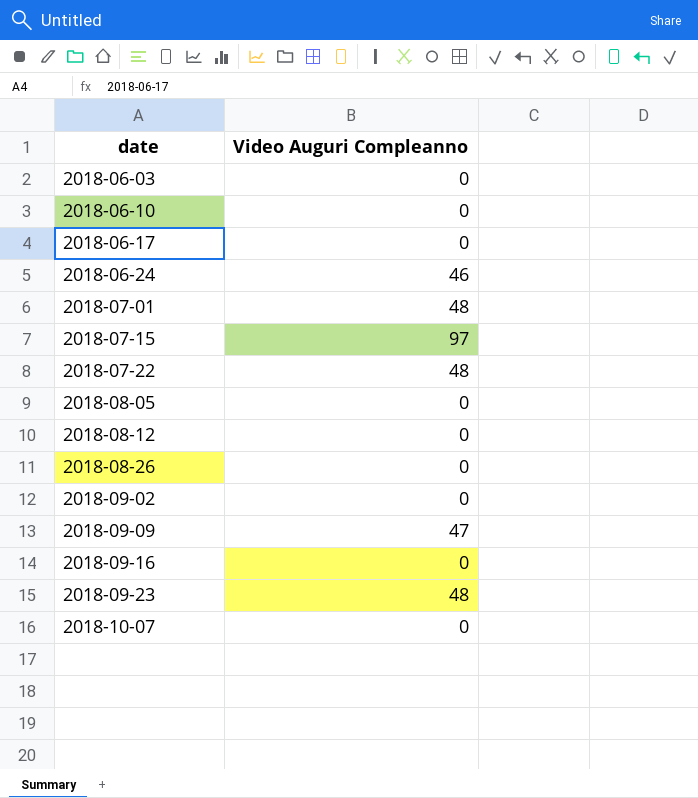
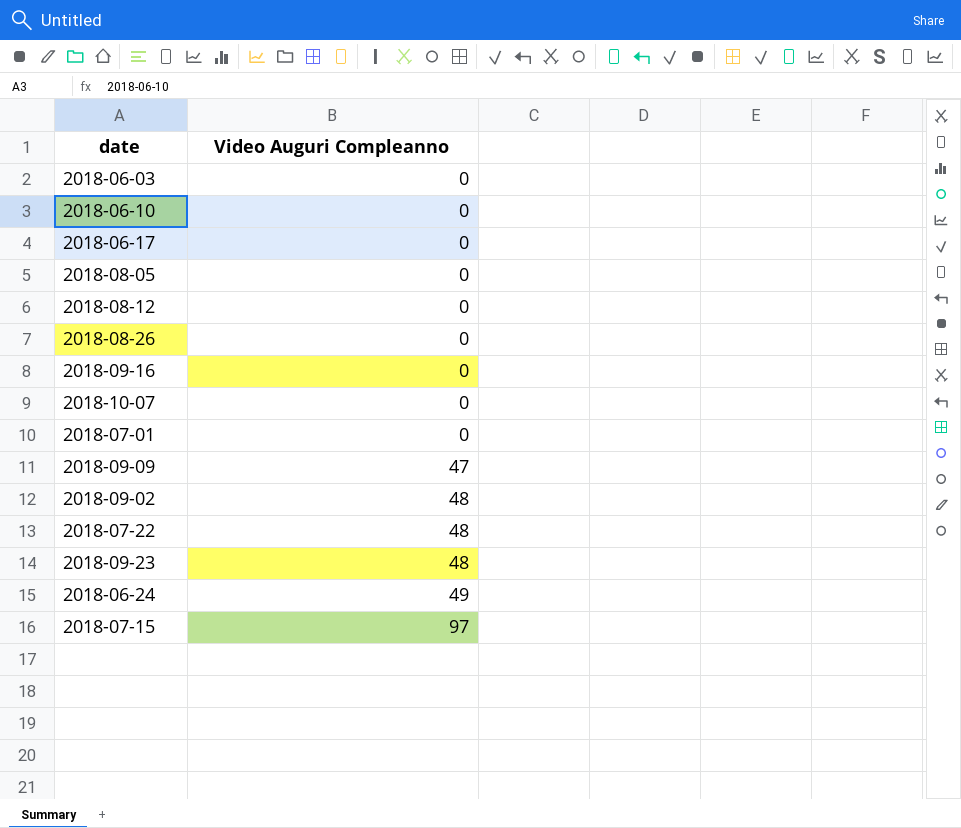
row order: date ascending -> Video Auguri Compleanno ascending
2018-07-01 | Video Auguri Compleanno: 48 -> 0
2018-09-02 | Video Auguri Compleanno: 0 -> 48
2018-06-24 | Video Auguri Compleanno: 46 -> 49

